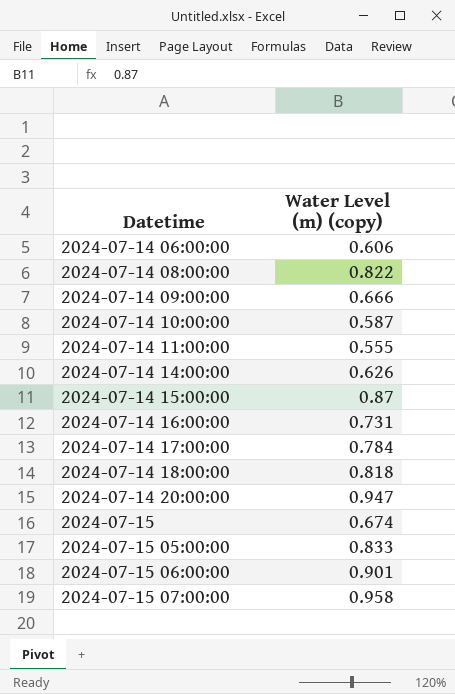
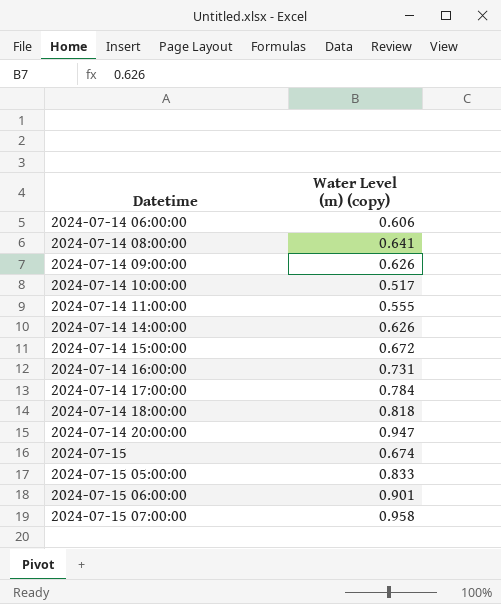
2024-07-14 08:00:00 | Water Level (m) (copy): 0.822 -> 0.641
2024-07-14 09:00:00 | Water Level (m) (copy): 0.666 -> 0.626
2024-07-14 10:00:00 | Water Level (m) (copy): 0.587 -> 0.517
2024-07-14 15:00:00 | Water Level (m) (copy): 0.87 -> 0.672

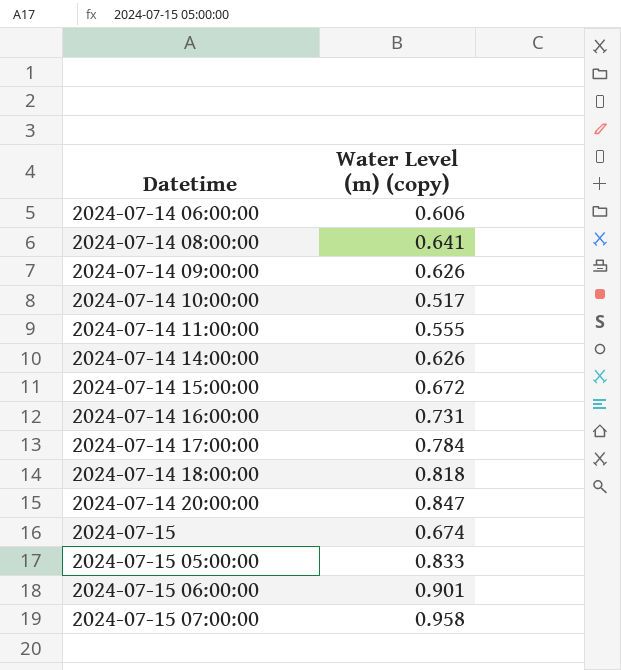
2024-07-14 20:00:00 | Water Level (m) (copy): 0.947 -> 0.847

